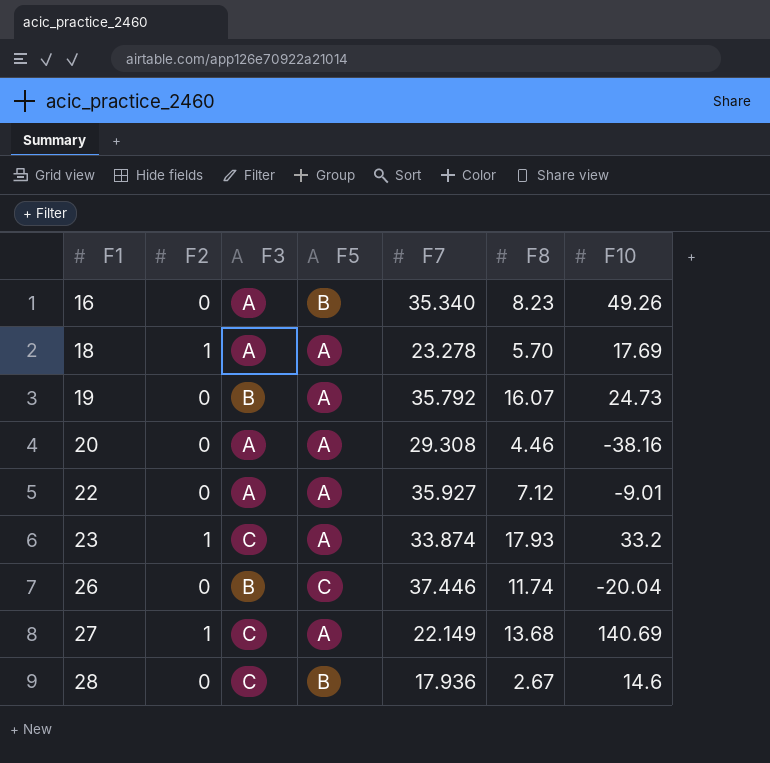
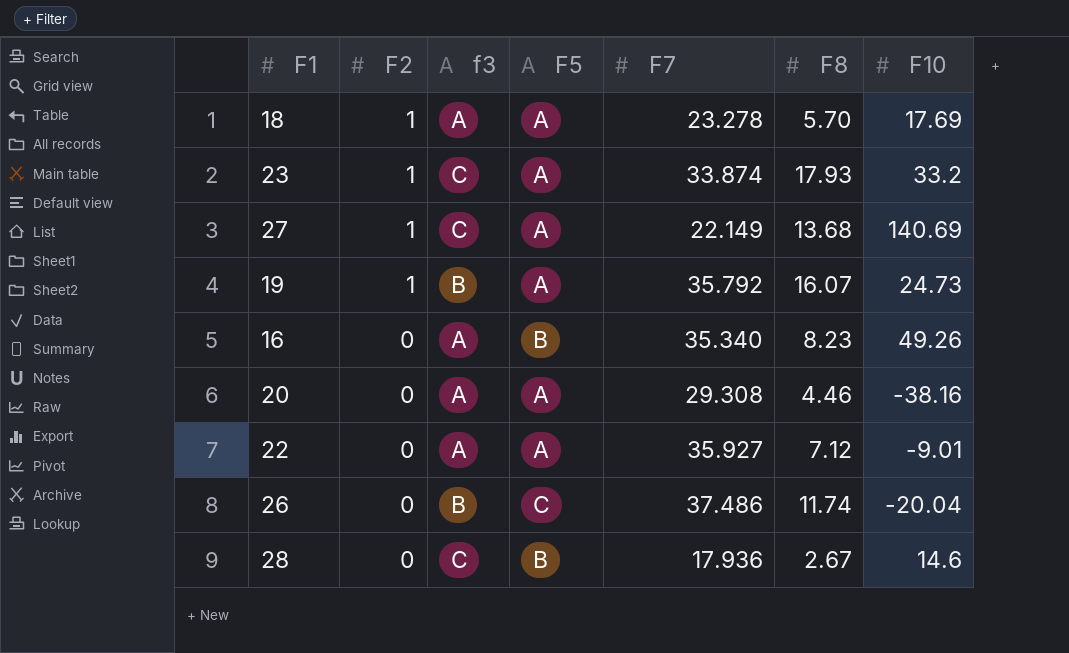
row order: F1 ascending -> F2 descending
column name: F3 -> f3
19 | F2: 0 -> 1
26 | F7: 37.446 -> 37.486

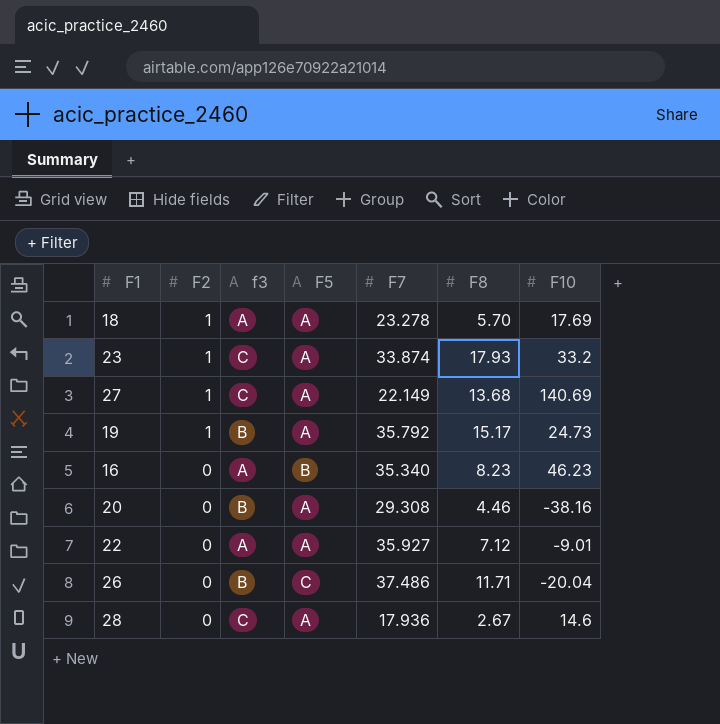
19 | F8: 16.07 -> 15.17
16 | F10: 49.26 -> 46.23
20 | f3: A -> B
26 | F8: 11.74 -> 11.71
28 | F5: B -> A

